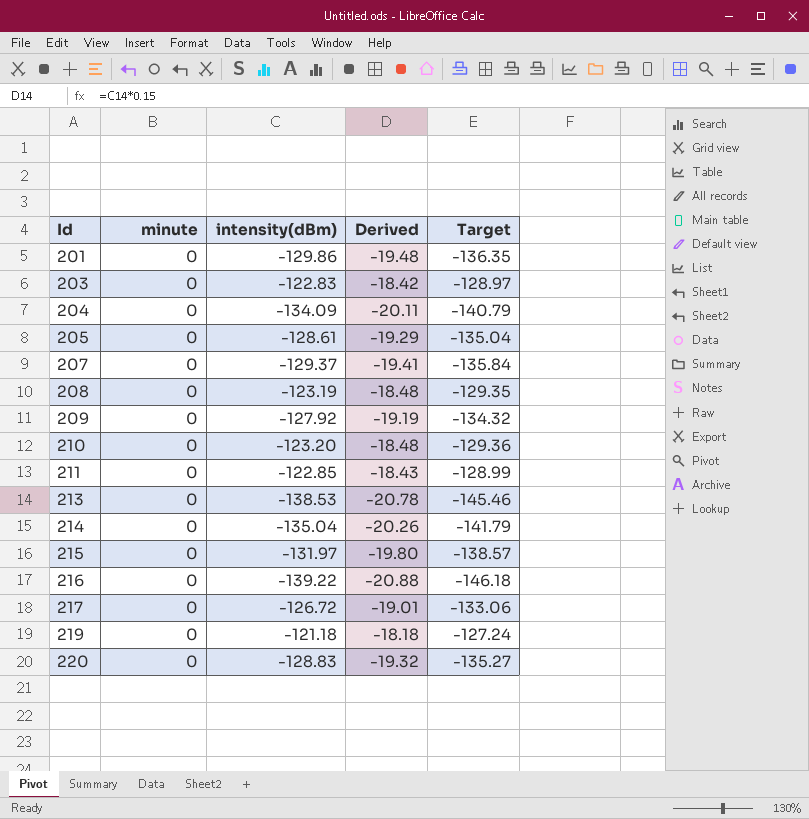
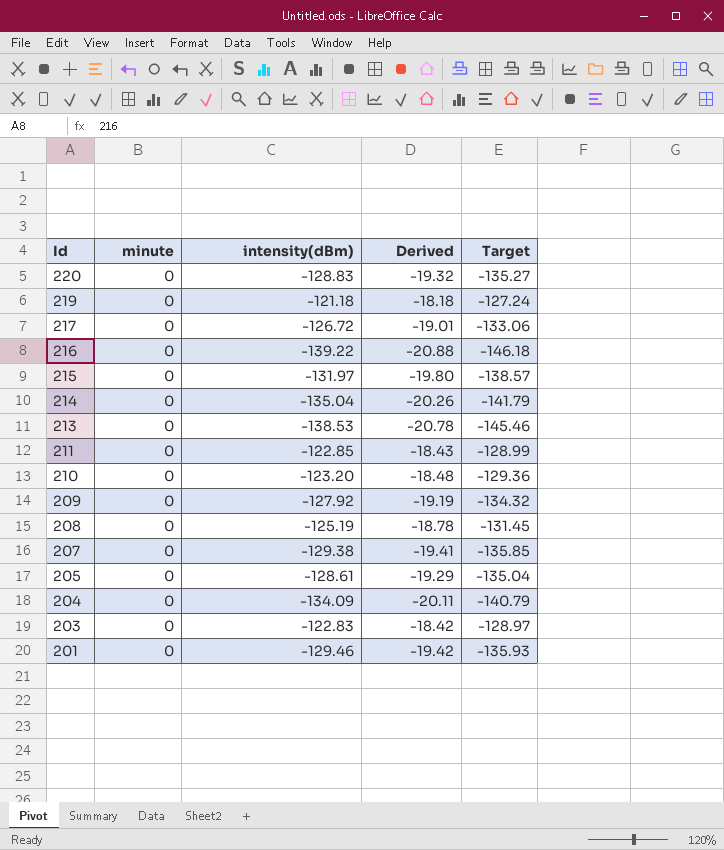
row order: Id ascending -> Id descending
208 | intensity(dBm): -123.19 -> -125.19
208 | Derived: -18.48 -> -18.78
208 | Target: -129.35 -> -131.45
207 | intensity(dBm): -129.37 -> -129.38
207 | Target: -135.84 -> -135.85
201 | intensity(dBm): -129.86 -> -129.46
201 | Derived: -19.48 -> -19.42
201 | Target: -136.35 -> -135.93

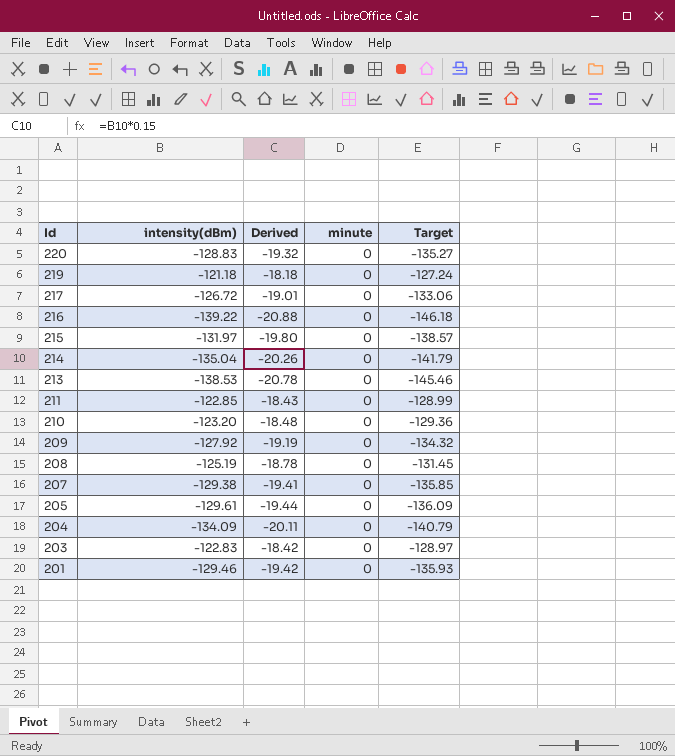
column minute | position: 2 -> 4
205 | intensity(dBm): -128.61 -> -129.61
205 | Derived: -19.29 -> -19.44
205 | Target: -135.04 -> -136.09

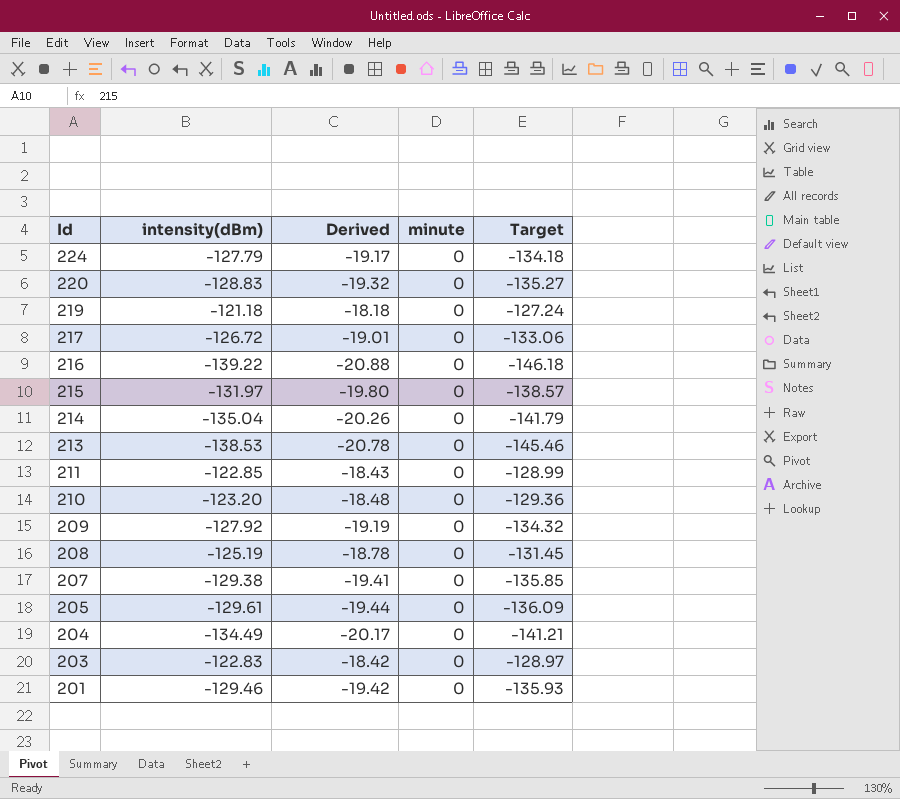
row 224: none -> -127.79 | -19.17 | 0 | -134.18
204 | intensity(dBm): -134.09 -> -134.49
204 | Derived: -20.11 -> -20.17
204 | Target: -140.79 -> -141.21

